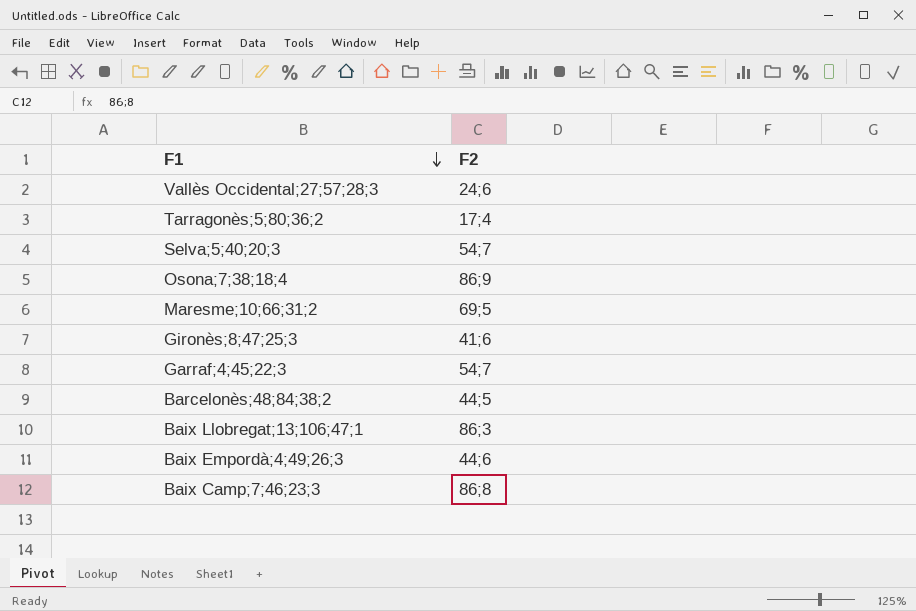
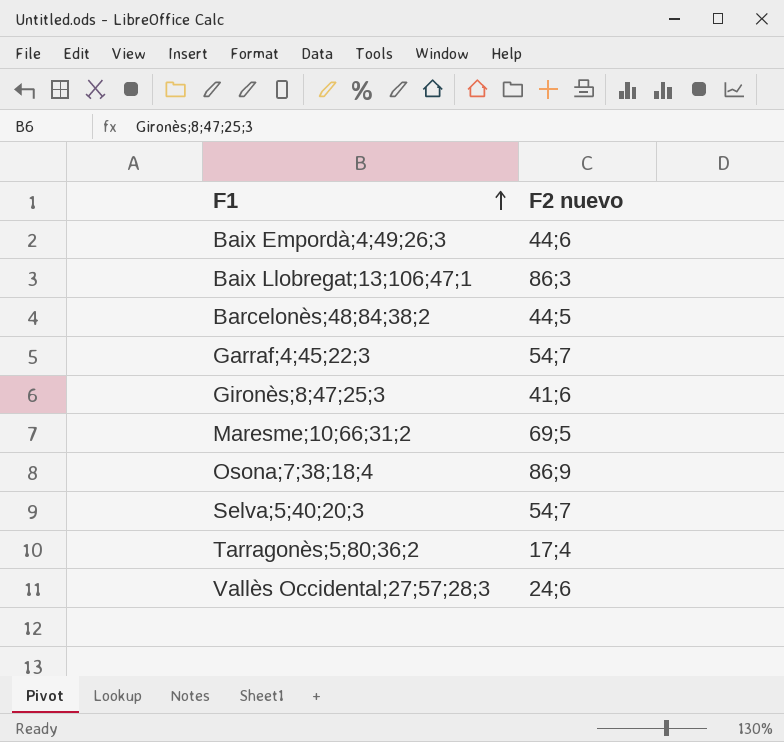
row order: F1 descending -> F1 ascending
column name: F2 -> F2 nuevo
row Baix Camp;7;46;23;3: 86;8 -> none

